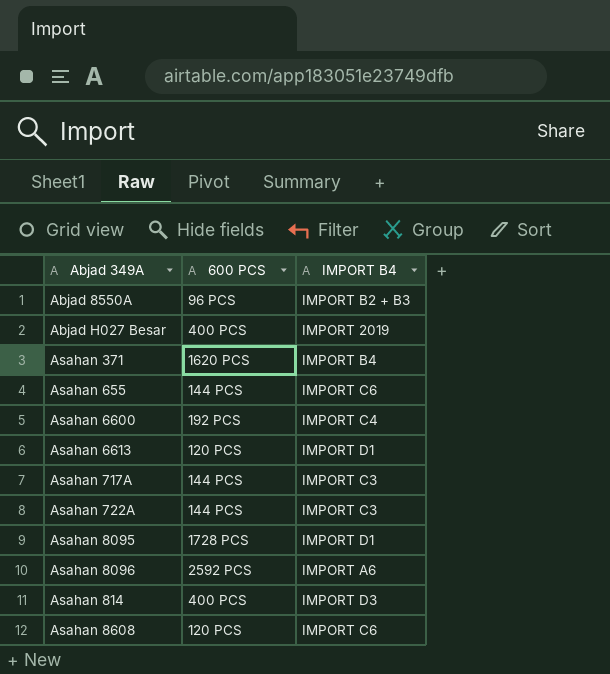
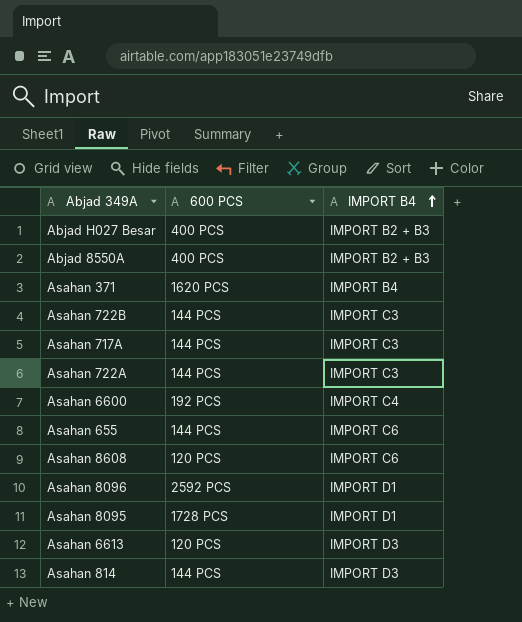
row order: none -> IMPORT B4 ascending
Abjad H027 Besar | IMPORT B4: IMPORT 2019 -> IMPORT B2 + B3
Abjad 8550A | 600 PCS: 96 PCS -> 400 PCS
row Asahan 722B: none -> 144 PCS | IMPORT C3
Asahan 8096 | IMPORT B4: IMPORT A6 -> IMPORT D1
Asahan 6613 | IMPORT B4: IMPORT D1 -> IMPORT D3
Asahan 814 | 600 PCS: 400 PCS -> 144 PCS

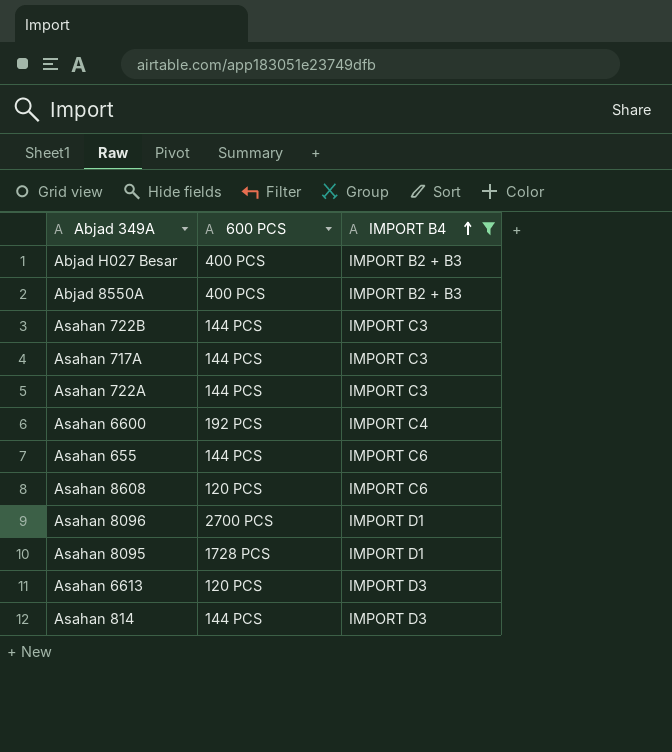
filter: none -> IMPORT B4 != IMPORT B4
Asahan 8096 | 600 PCS: 2592 PCS -> 2700 PCS

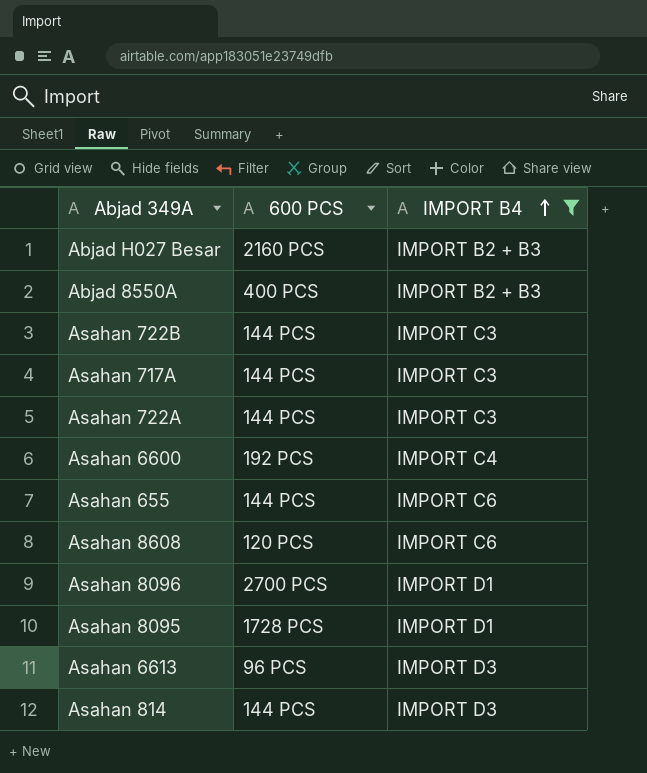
Abjad H027 Besar | 600 PCS: 400 PCS -> 2160 PCS
Asahan 6613 | 600 PCS: 120 PCS -> 96 PCS

